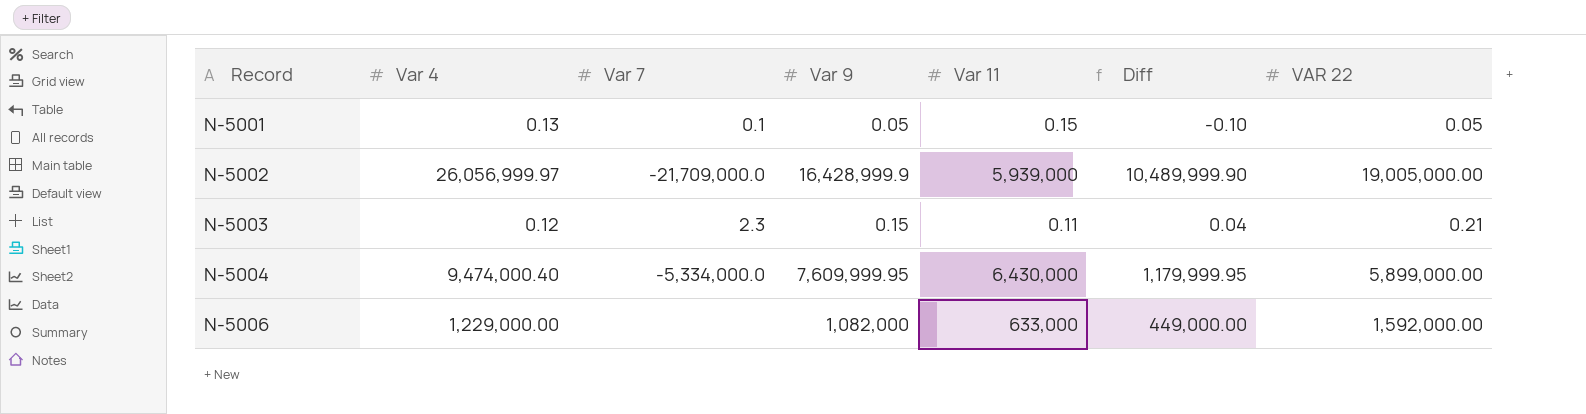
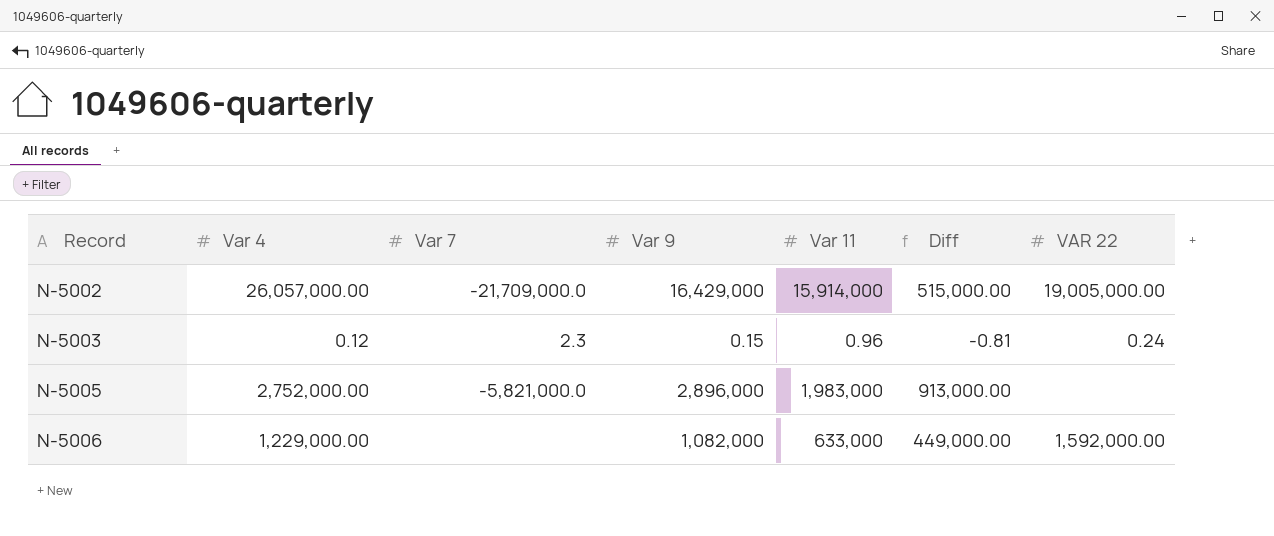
row N-5001: 0.13 | 0.1 | 0.05 | 0.15 | -0.10 | 0.05 -> none
row N-5004: 9,474,000.40 | -5,334,000.0 | 7,609,999.95 | 6,430,000 | 1,179,999.95 | 5,899,000.00 -> none
N-5002 | Var 4: 26,056,999.97 -> 26,057,000.00
N-5002 | Var 9: 16,428,999.9 -> 16,429,000
N-5002 | Var 11: 5,939,000 -> 15,914,000
N-5002 | Diff: 10,489,999.90 -> 515,000.00
N-5003 | Var 11: 0.11 -> 0.96
N-5003 | Diff: 0.04 -> -0.81
N-5003 | VAR 22: 0.21 -> 0.24
row N-5005: none -> 2,752,000.00 | -5,821,000.0 | 2,896,000 | 1,983,000 | 913,000.00 | none

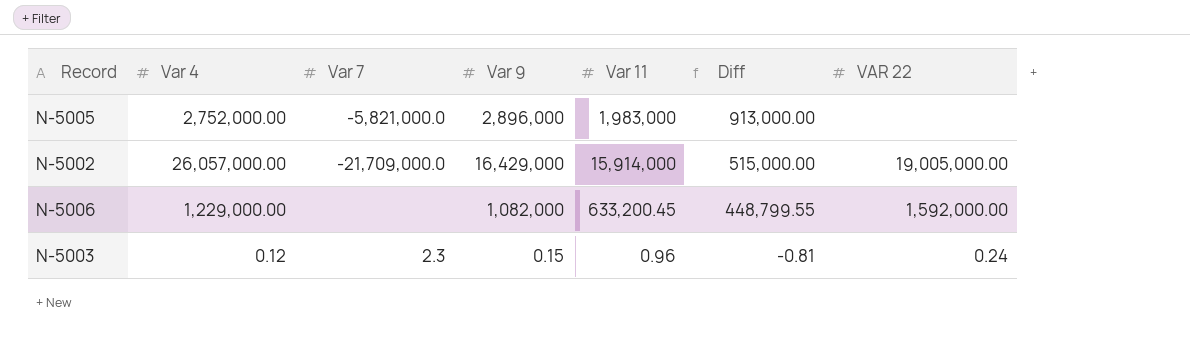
row order: Record ascending -> Diff descending
N-5006 | Var 11: 633,000 -> 633,200.45
N-5006 | Diff: 449,000.00 -> 448,799.55

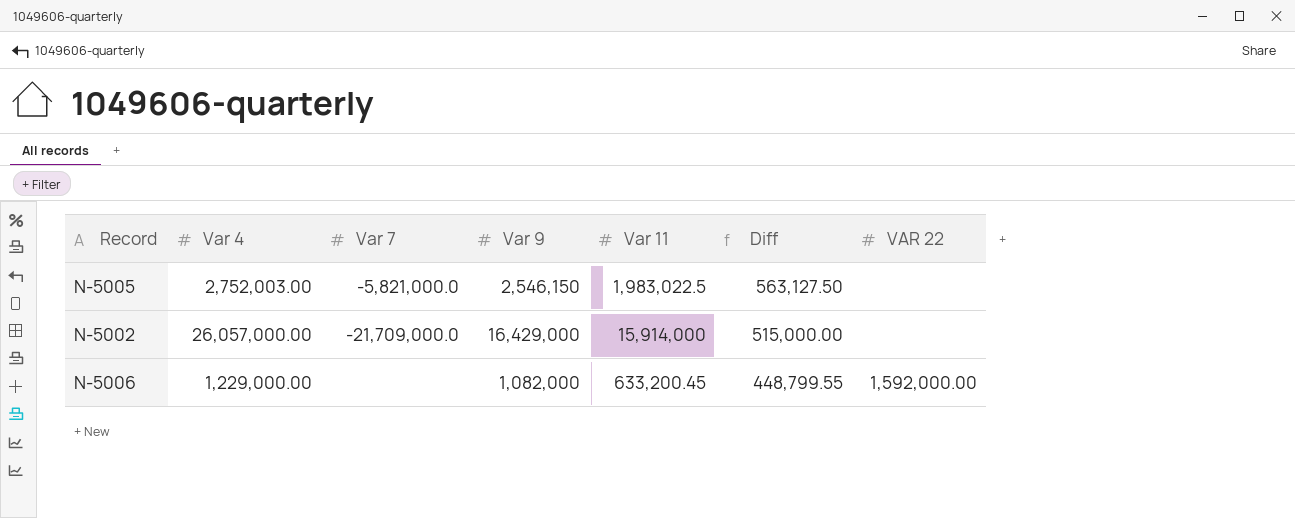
row N-5003: 0.12 | 2.3 | 0.15 | 0.96 | -0.81 | 0.24 -> none
N-5005 | Var 4: 2,752,000.00 -> 2,752,003.00
N-5005 | Var 9: 2,896,000 -> 2,546,150
N-5005 | Var 11: 1,983,000 -> 1,983,022.5
N-5005 | Diff: 913,000.00 -> 563,127.50
N-5002 | VAR 22: 19,005,000.00 -> none

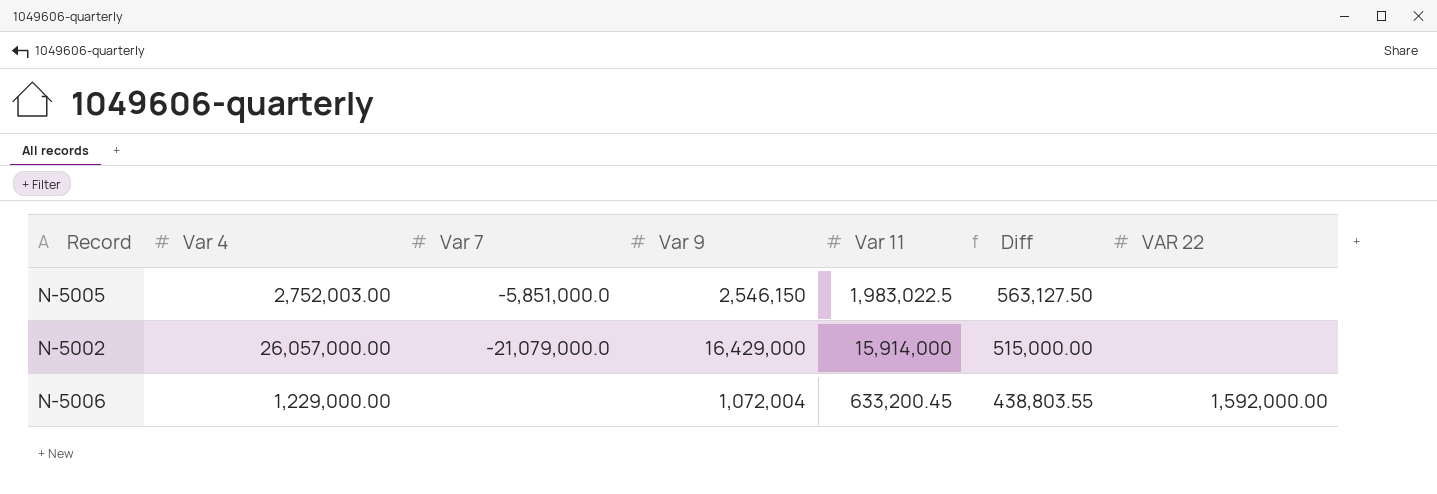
N-5005 | Var 7: -5,821,000.0 -> -5,851,000.0
N-5002 | Var 7: -21,709,000.0 -> -21,079,000.0
N-5006 | Var 9: 1,082,000 -> 1,072,004
N-5006 | Diff: 448,799.55 -> 438,803.55

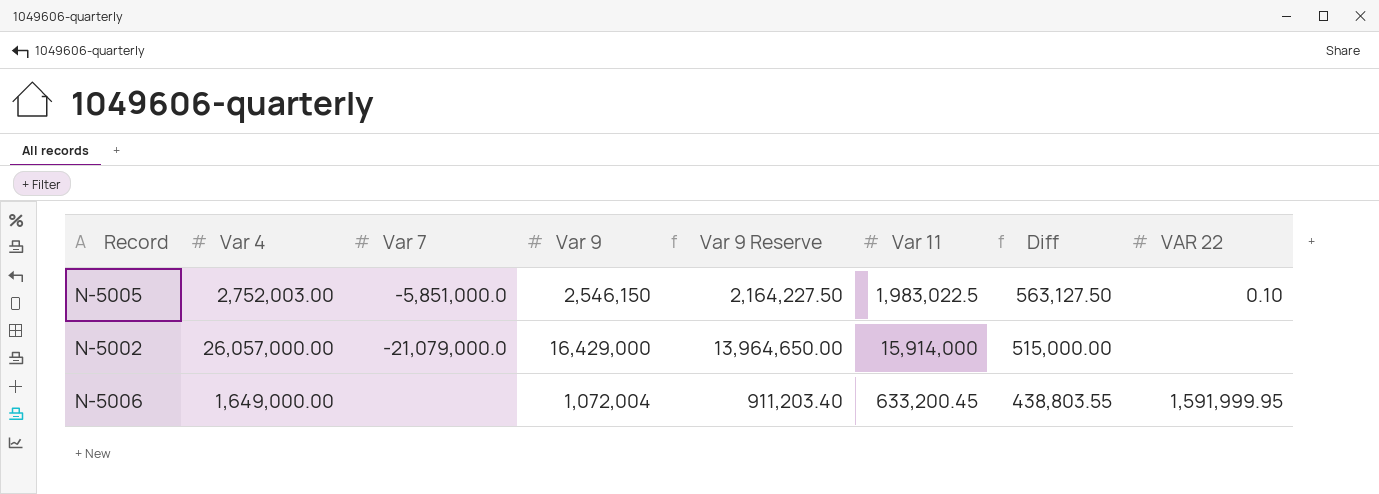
column Var 9 Reserve | formula: none -> [Var 9] * 0.85
N-5005 | VAR 22: none -> 0.10
N-5006 | Var 4: 1,229,000.00 -> 1,649,000.00
N-5006 | VAR 22: 1,592,000.00 -> 1,591,999.95

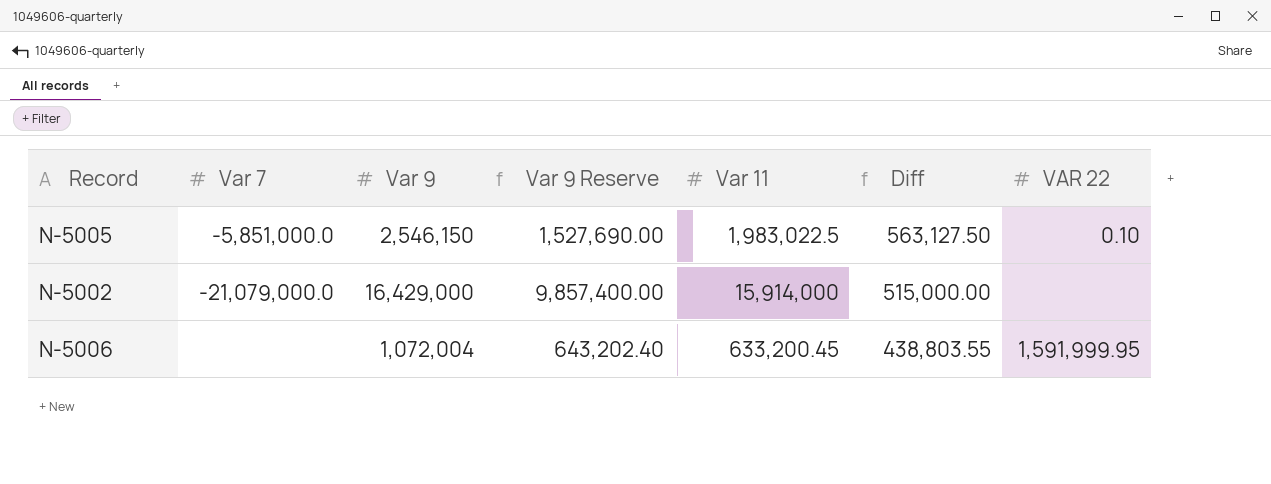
column Var 4 | position: 2 -> none
column Var 9 Reserve | formula: [Var 9] * 0.85 -> [Var 9] * 0.6

